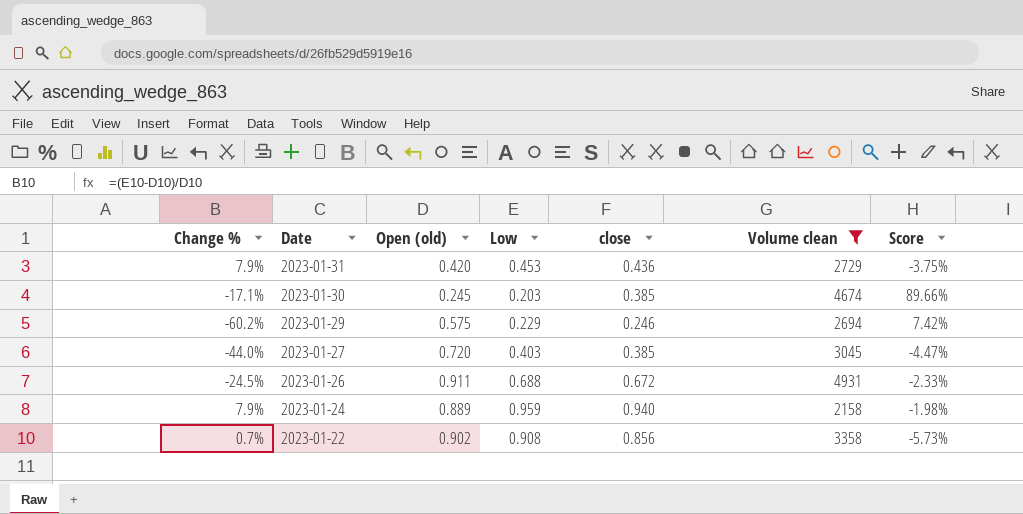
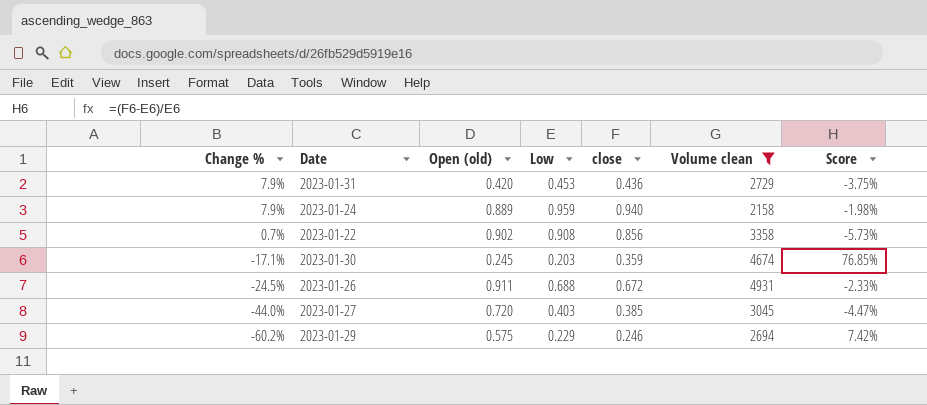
row order: Date descending -> Change % descending
2023-01-30 | close: 0.385 -> 0.359
2023-01-30 | Score: 89.66% -> 76.85%

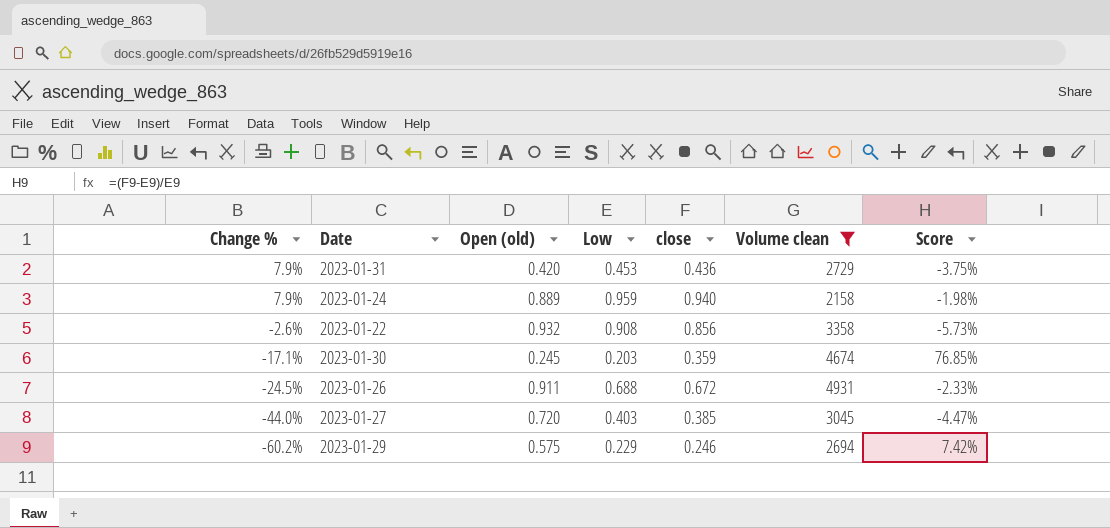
2023-01-22 | Change %: 0.7% -> -2.6%
2023-01-22 | Open (old): 0.902 -> 0.932

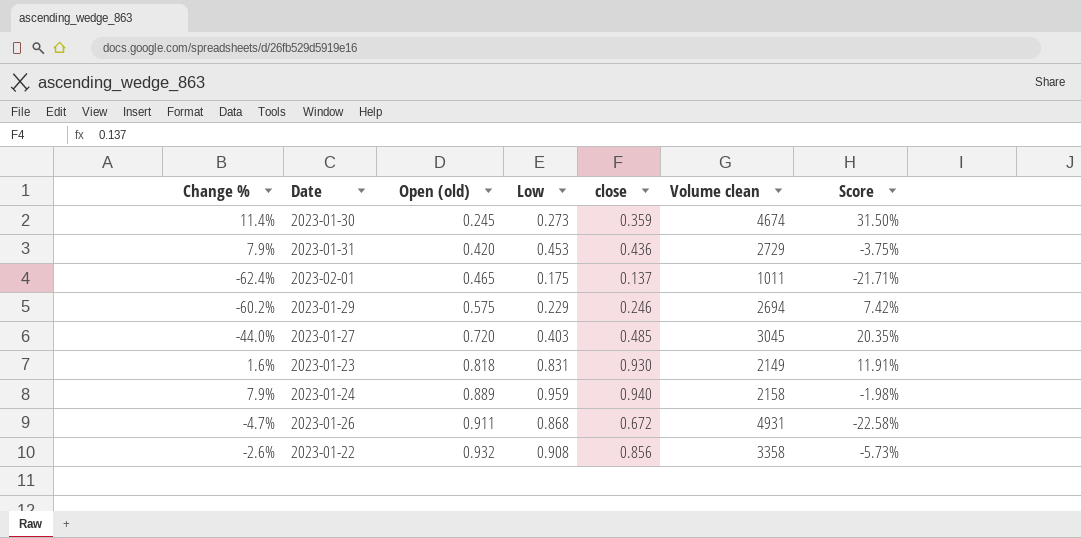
filter: Volume clean >= 2158 -> none
row order: Change % descending -> Open (old) ascending
2023-01-30 | Change %: -17.1% -> 11.4%
2023-01-30 | Low: 0.203 -> 0.273
2023-01-30 | Score: 76.85% -> 31.50%
2023-01-27 | close: 0.385 -> 0.485
2023-01-27 | Score: -4.47% -> 20.35%
2023-01-26 | Change %: -24.5% -> -4.7%
2023-01-26 | Low: 0.688 -> 0.868
2023-01-26 | Score: -2.33% -> -22.58%

